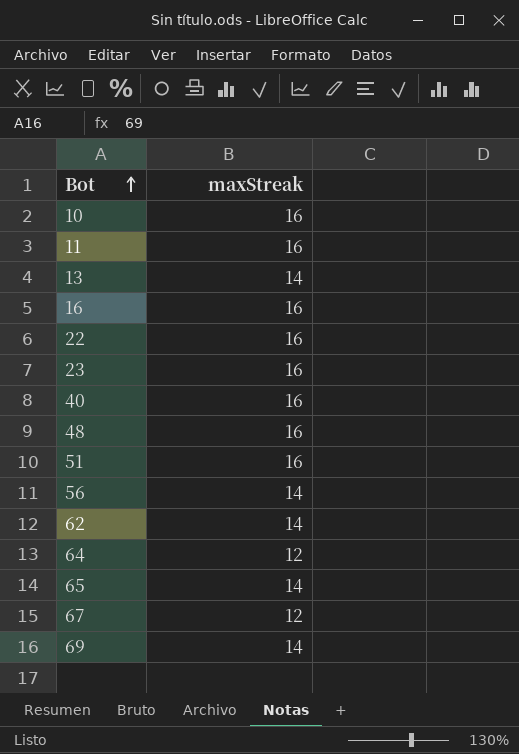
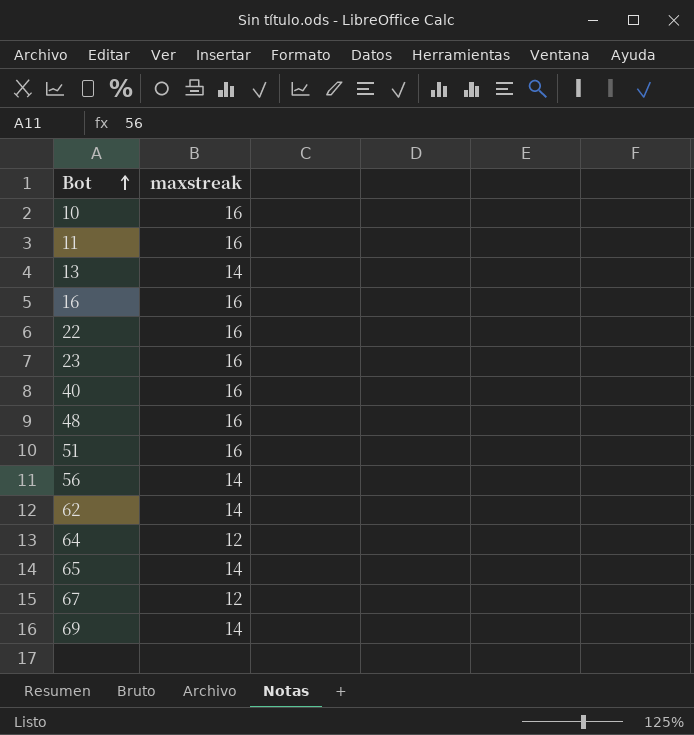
column name: maxStreak -> maxstreak

